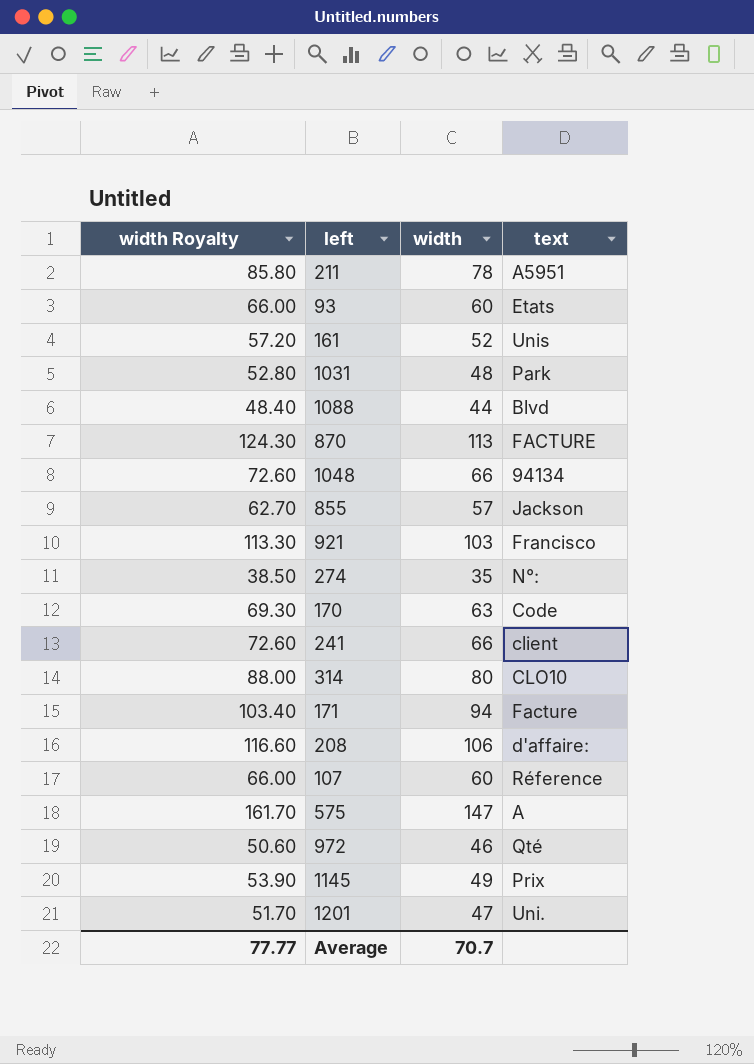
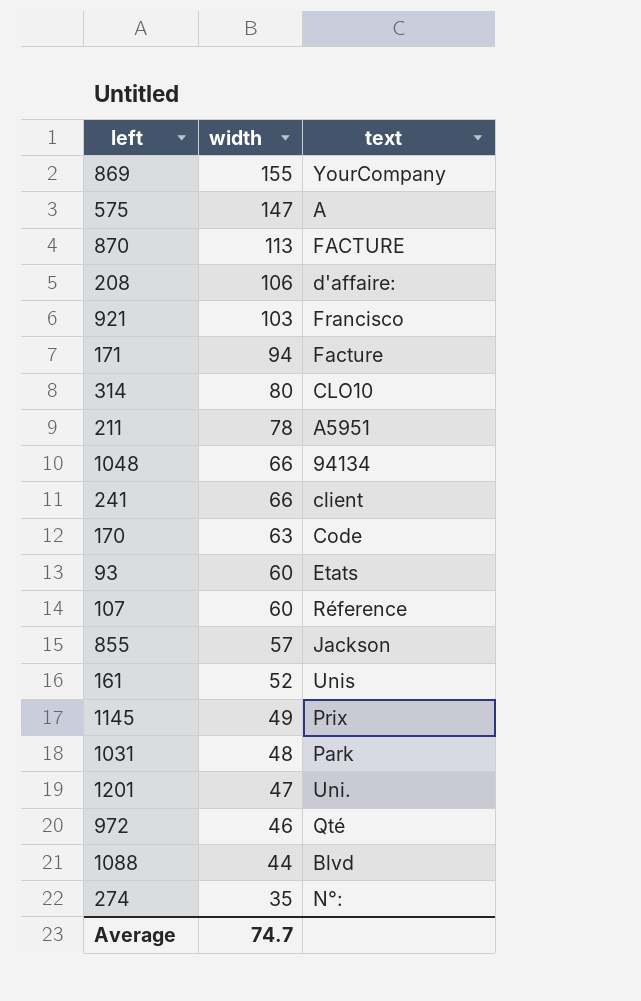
row order: none -> width descending
column width Royalty | formula: [width] * 1.1 -> none
row 869: none -> 155 | YourCompany
Average | width: 70.7 -> 74.7

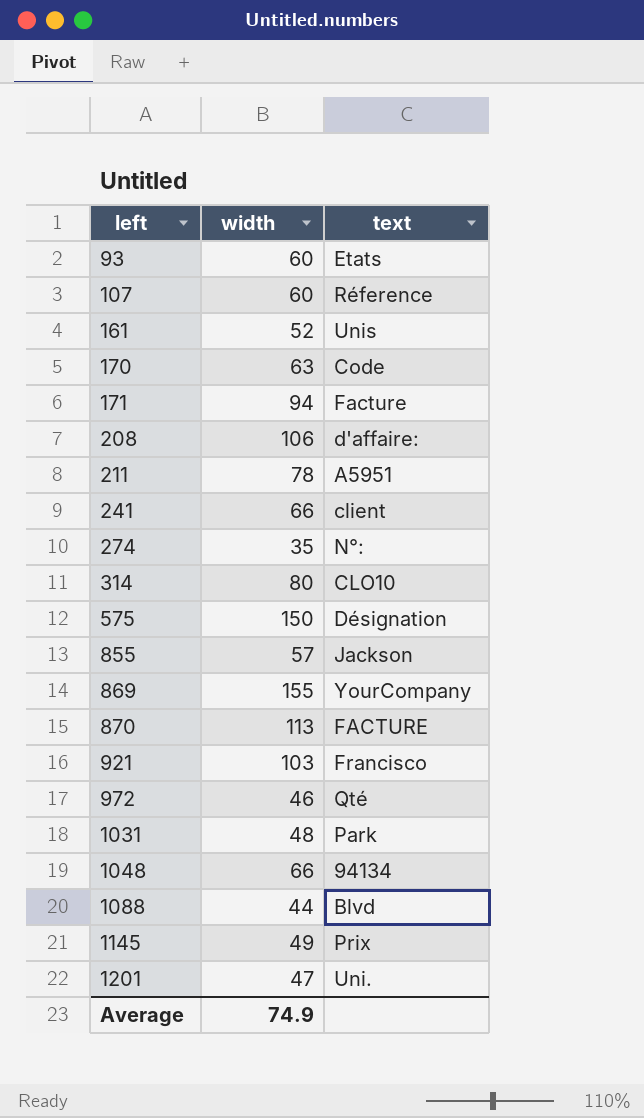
row order: width descending -> left ascending
575 | width: 147 -> 150
575 | text: A -> Désignation
Average | width: 74.7 -> 74.9

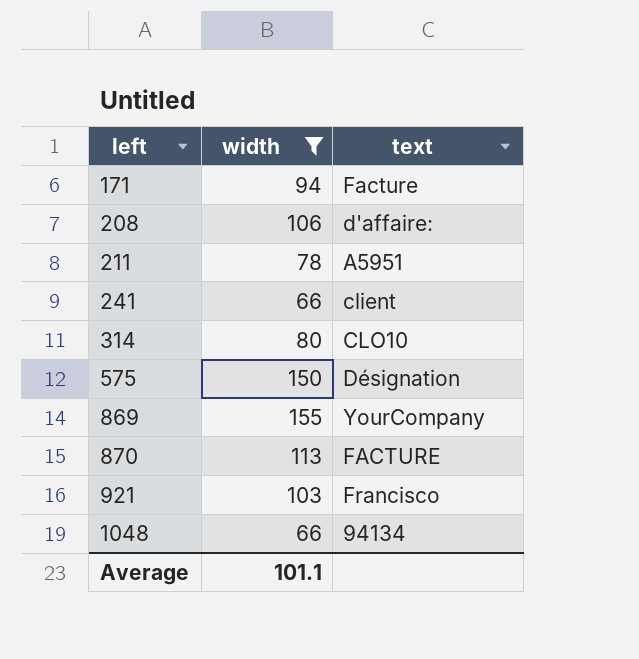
filter: none -> width >= 66
Average | width: 74.9 -> 101.1

